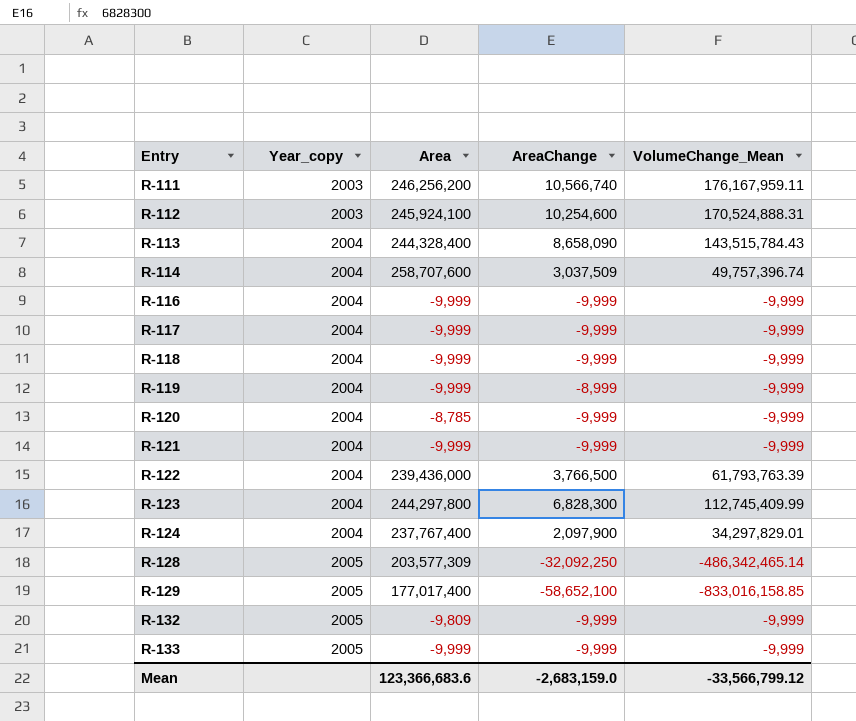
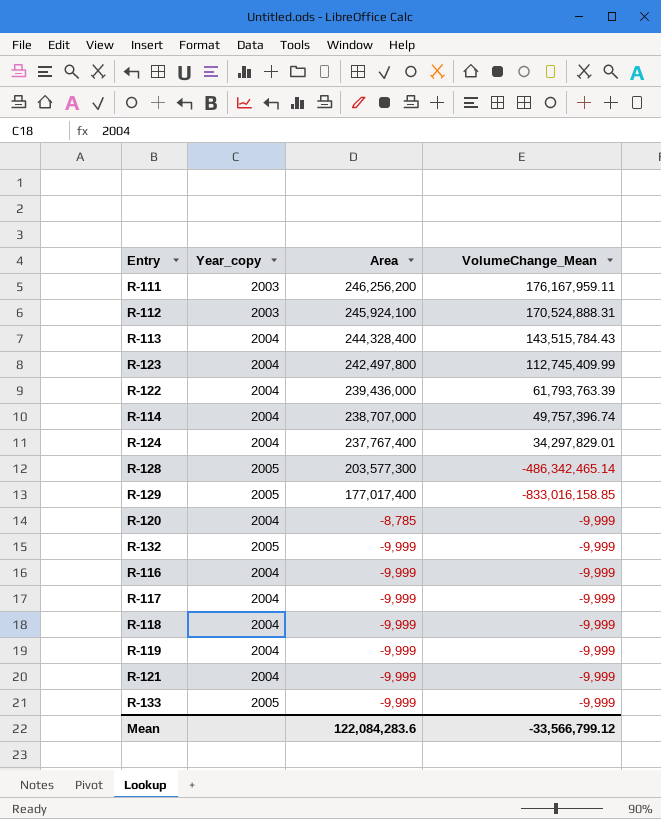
row order: Entry ascending -> Area descending
column AreaChange | position: 4 -> none
R-123 | Area: 244,297,800 -> 242,497,800
R-114 | Area: 258,707,600 -> 238,707,000
R-128 | Area: 203,577,309 -> 203,577,300
R-132 | Area: -9,809 -> -9,999
Mean | Area: 123,366,683.6 -> 122,084,283.6

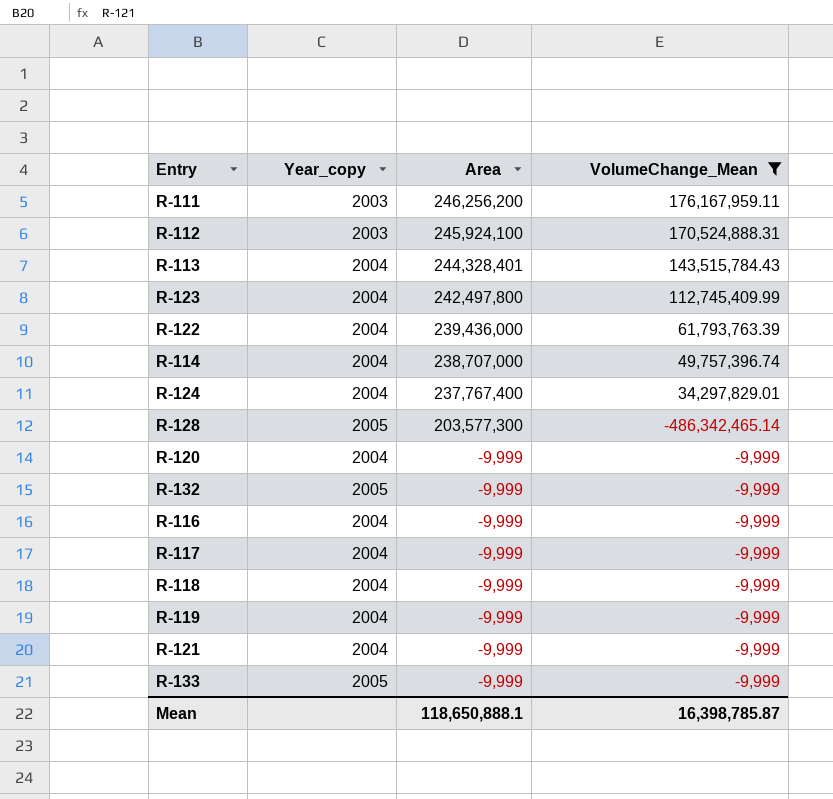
filter: none -> VolumeChange_Mean != -833,016,158.85
R-113 | Area: 244,328,400 -> 244,328,401
R-120 | Area: -8,785 -> -9,999
Mean | Area: 122,084,283.6 -> 118,650,888.1
Mean | VolumeChange_Mean: -33,566,799.12 -> 16,398,785.87

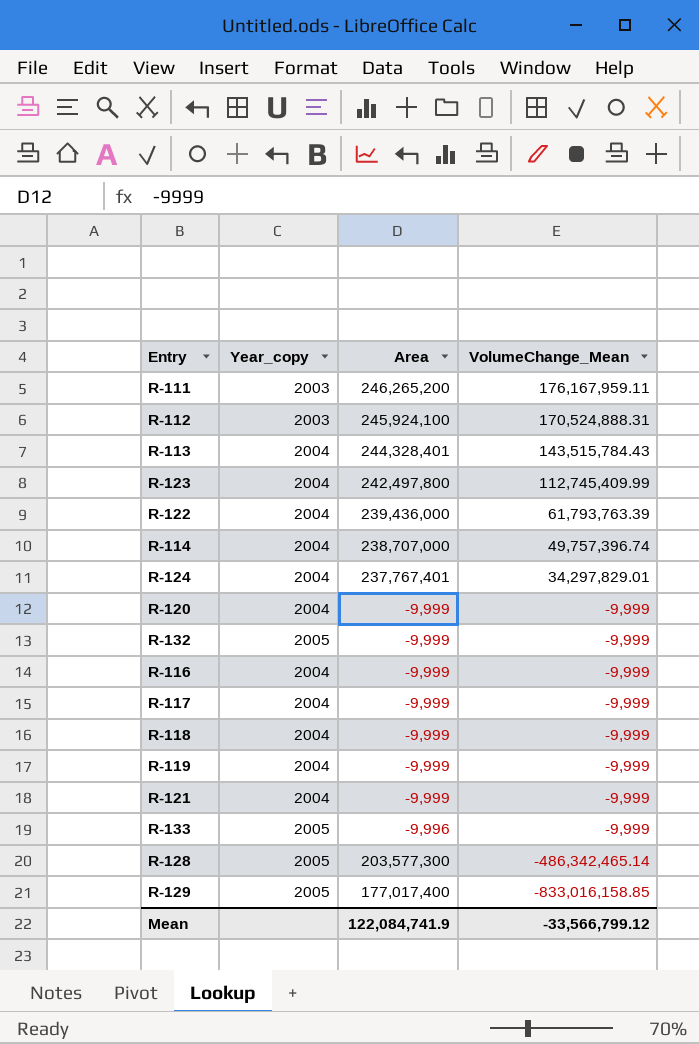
filter: VolumeChange_Mean != -833,016,158.85 -> none
row order: Area descending -> VolumeChange_Mean descending
R-111 | Area: 246,256,200 -> 246,265,200
R-124 | Area: 237,767,400 -> 237,767,401
R-133 | Area: -9,999 -> -9,996
Mean | Area: 118,650,888.1 -> 122,084,741.9
Mean | VolumeChange_Mean: 16,398,785.87 -> -33,566,799.12

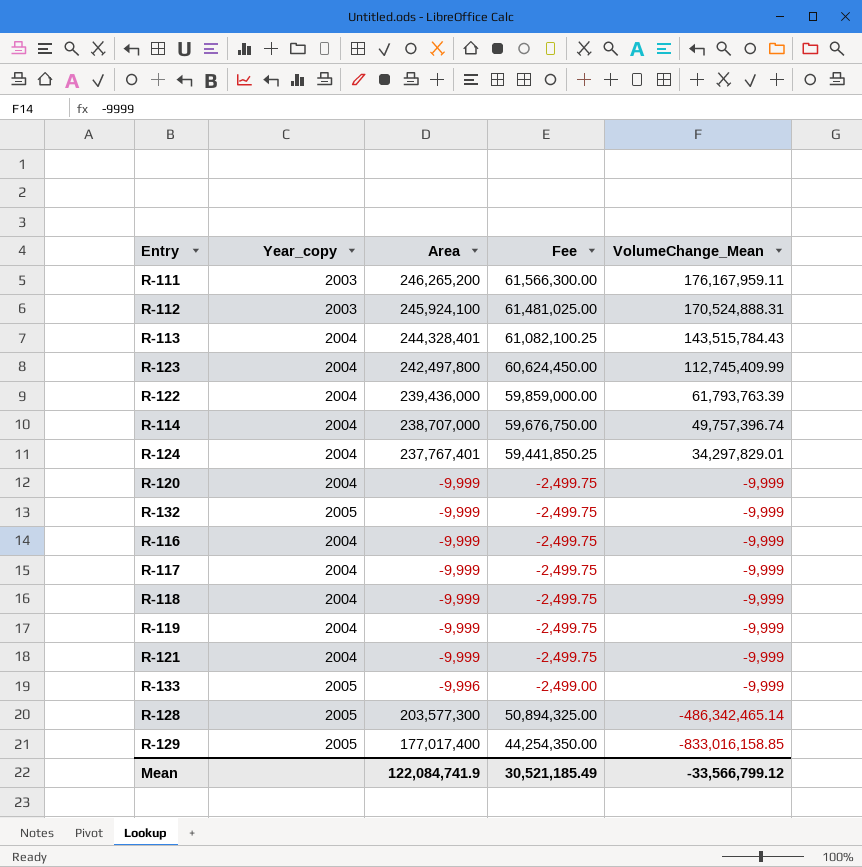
column Fee | formula: none -> [Area] * 0.25

